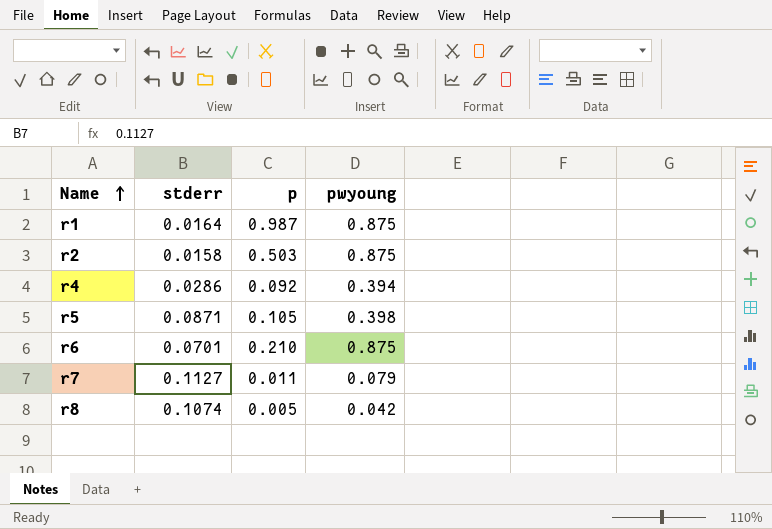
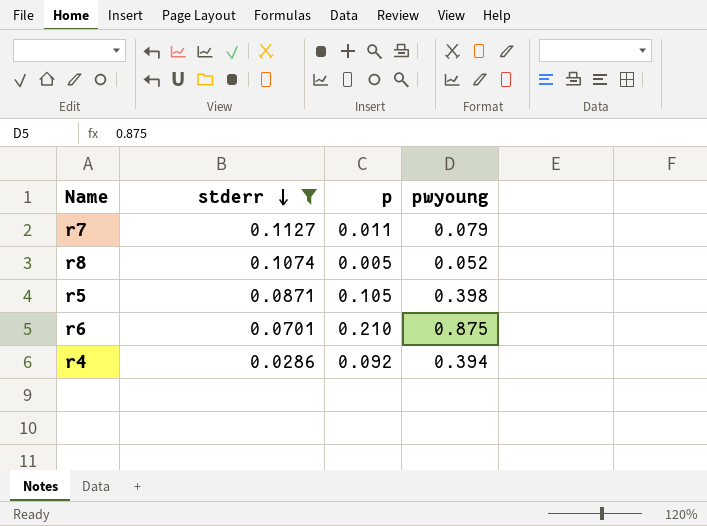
filter: none -> stderr >= 0.0286
row order: Name ascending -> stderr descending
r8 | pwyoung: 0.042 -> 0.052

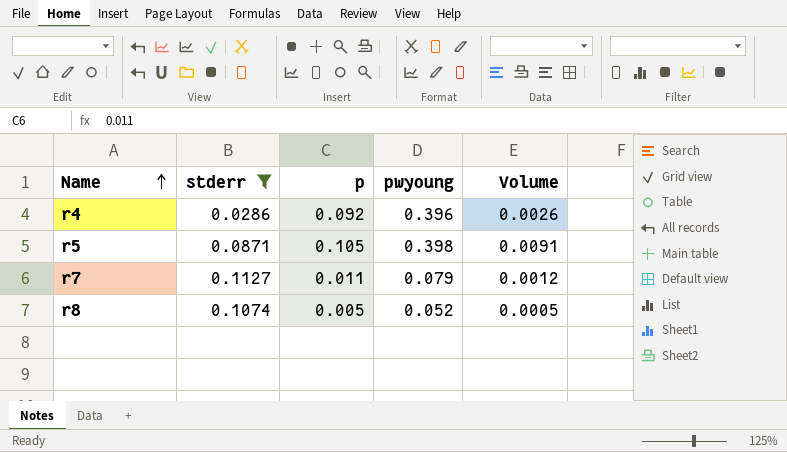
row order: stderr descending -> Name ascending
column Volume | formula: none -> [stderr] * [p]
row r6: 0.0701 | 0.210 | 0.875 -> none
r4 | pwyoung: 0.394 -> 0.396

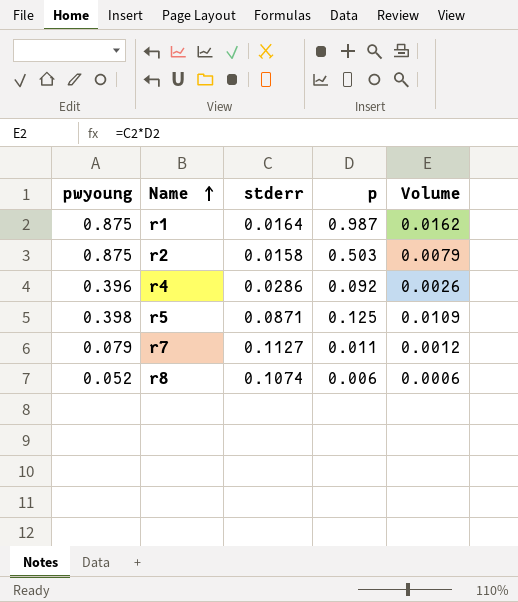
filter: stderr >= 0.0286 -> none
column pwyoung | position: 4 -> 1
r5 | p: 0.105 -> 0.125
r5 | Volume: 0.0091 -> 0.0109
r8 | p: 0.005 -> 0.006
r8 | Volume: 0.0005 -> 0.0006

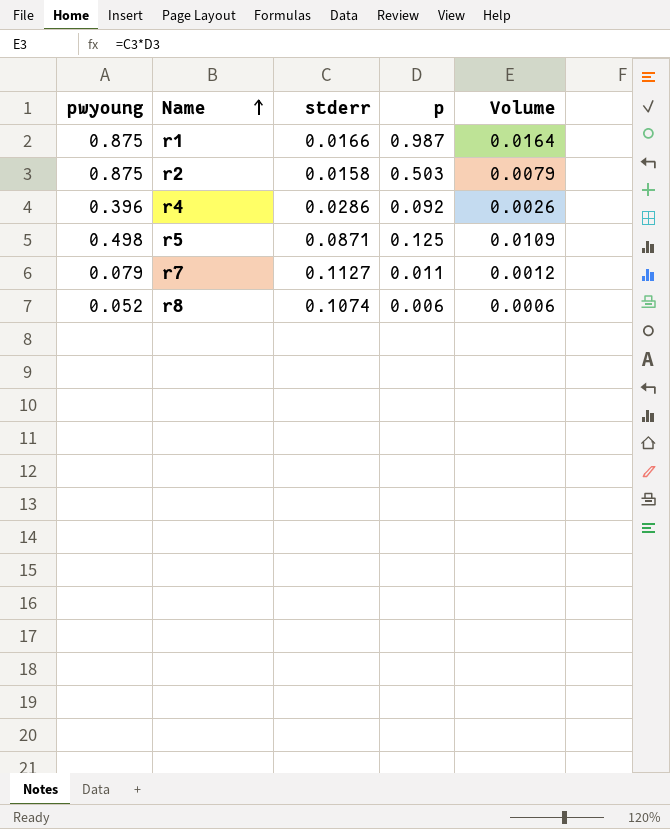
r1 | stderr: 0.0164 -> 0.0166
r1 | Volume: 0.0162 -> 0.0164
r5 | pwyoung: 0.398 -> 0.498

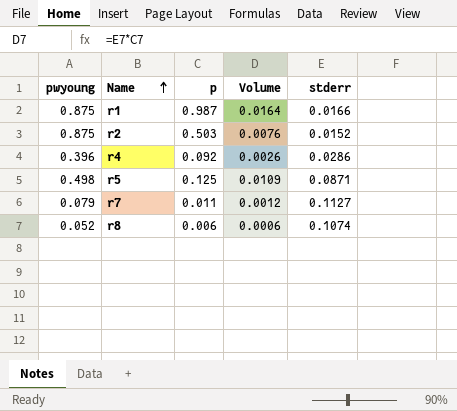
column stderr | position: 3 -> 5
r2 | Volume: 0.0079 -> 0.0076
r2 | stderr: 0.0158 -> 0.0152

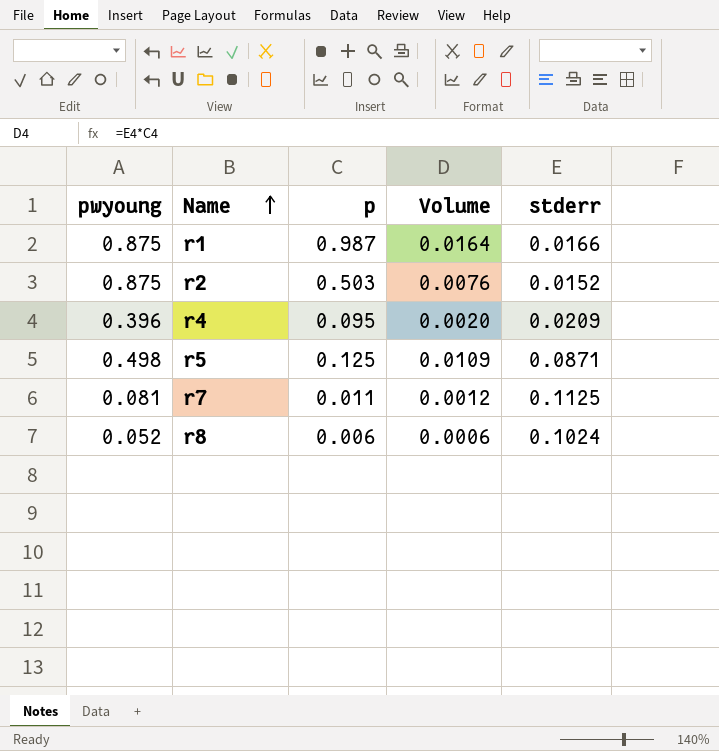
r4 | p: 0.092 -> 0.095
r4 | Volume: 0.0026 -> 0.0020
r4 | stderr: 0.0286 -> 0.0209
r7 | pwyoung: 0.079 -> 0.081
r7 | stderr: 0.1127 -> 0.1125
r8 | stderr: 0.1074 -> 0.1024

